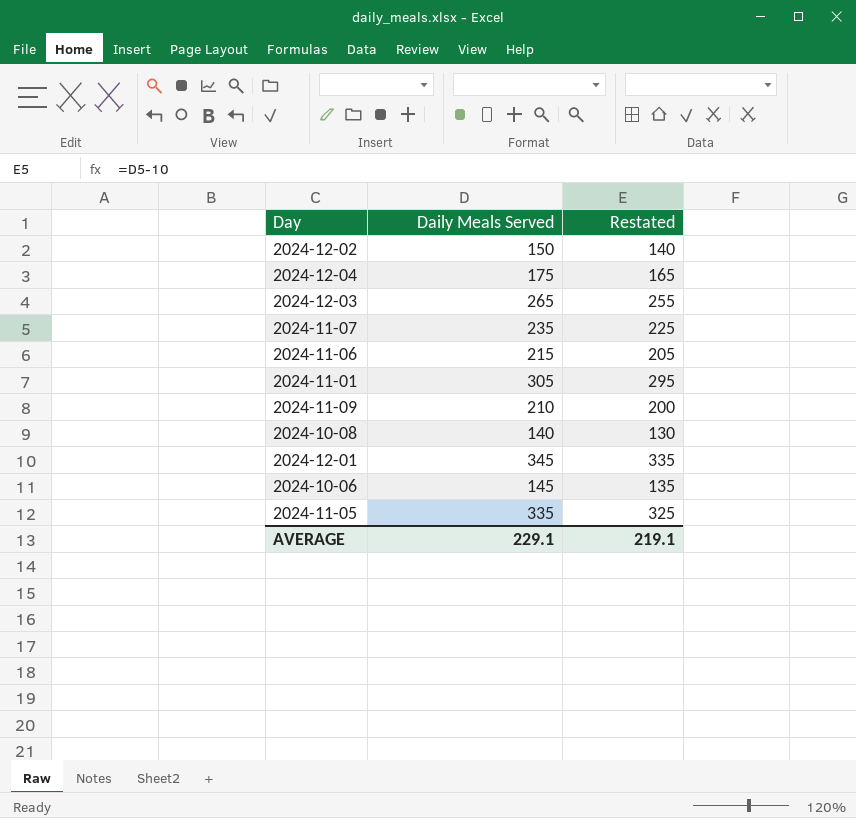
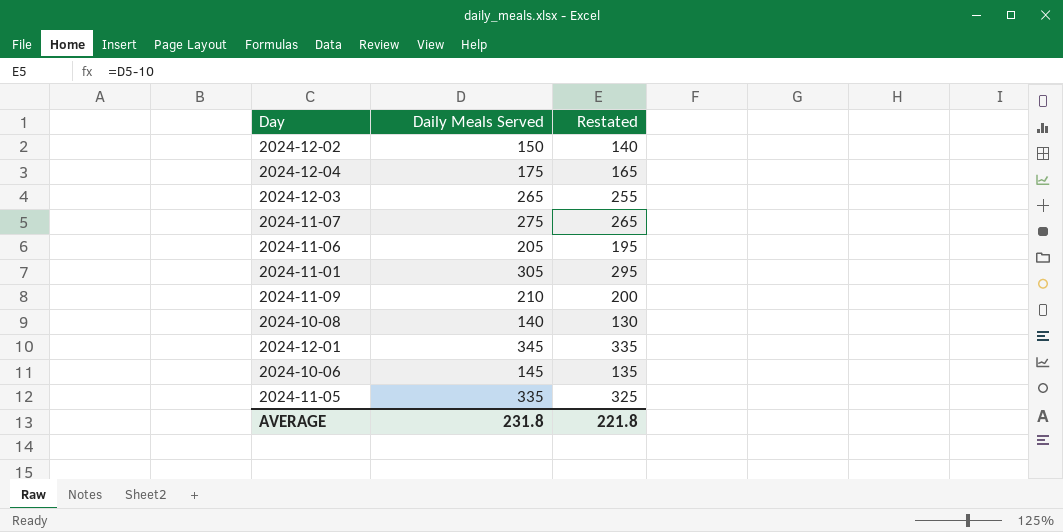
2024-11-07 | Daily Meals Served: 235 -> 275
2024-11-07 | Restated: 225 -> 265
2024-11-06 | Daily Meals Served: 215 -> 205
2024-11-06 | Restated: 205 -> 195
AVERAGE | Daily Meals Served: 229.1 -> 231.8
AVERAGE | Restated: 219.1 -> 221.8

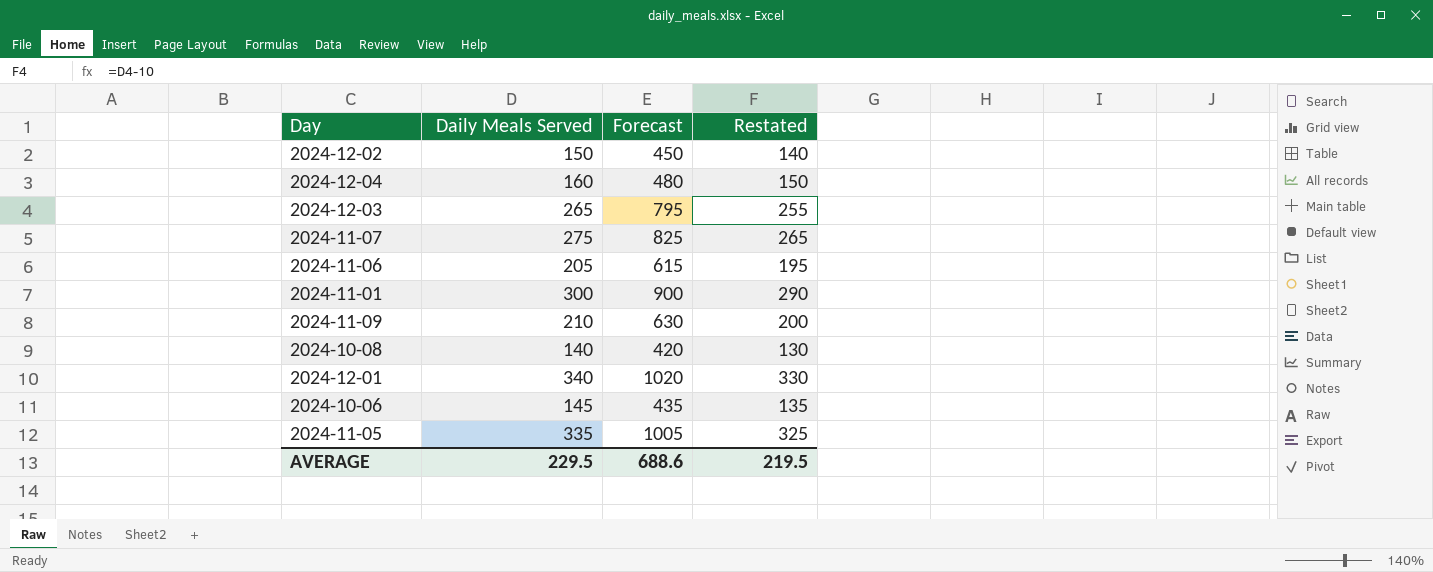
column Forecast | formula: none -> [Daily Meals Served] * 3
2024-12-04 | Daily Meals Served: 175 -> 160
2024-12-04 | Restated: 165 -> 150
2024-11-01 | Daily Meals Served: 305 -> 300
2024-11-01 | Restated: 295 -> 290
2024-12-01 | Daily Meals Served: 345 -> 340
2024-12-01 | Restated: 335 -> 330
AVERAGE | Daily Meals Served: 231.8 -> 229.5
AVERAGE | Restated: 221.8 -> 219.5

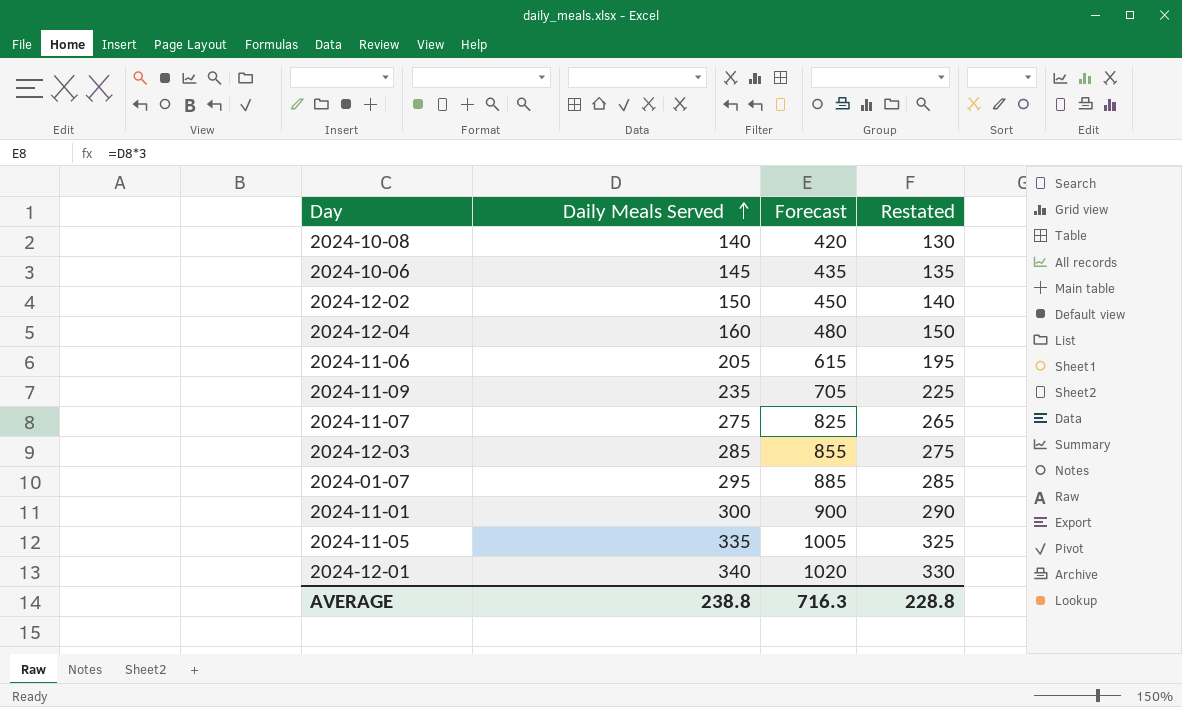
row order: none -> Daily Meals Served ascending
2024-11-09 | Daily Meals Served: 210 -> 235
2024-11-09 | Forecast: 630 -> 705
2024-11-09 | Restated: 200 -> 225
2024-12-03 | Daily Meals Served: 265 -> 285
2024-12-03 | Forecast: 795 -> 855
2024-12-03 | Restated: 255 -> 275
row 2024-01-07: none -> 295 | 885 | 285
AVERAGE | Daily Meals Served: 229.5 -> 238.8
AVERAGE | Forecast: 688.6 -> 716.3
AVERAGE | Restated: 219.5 -> 228.8

